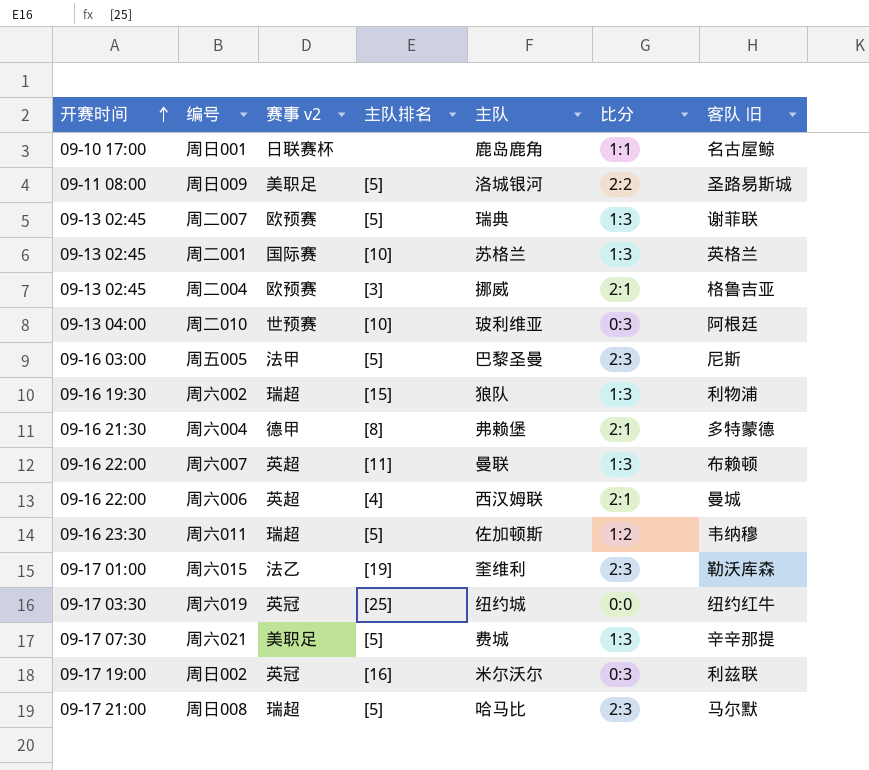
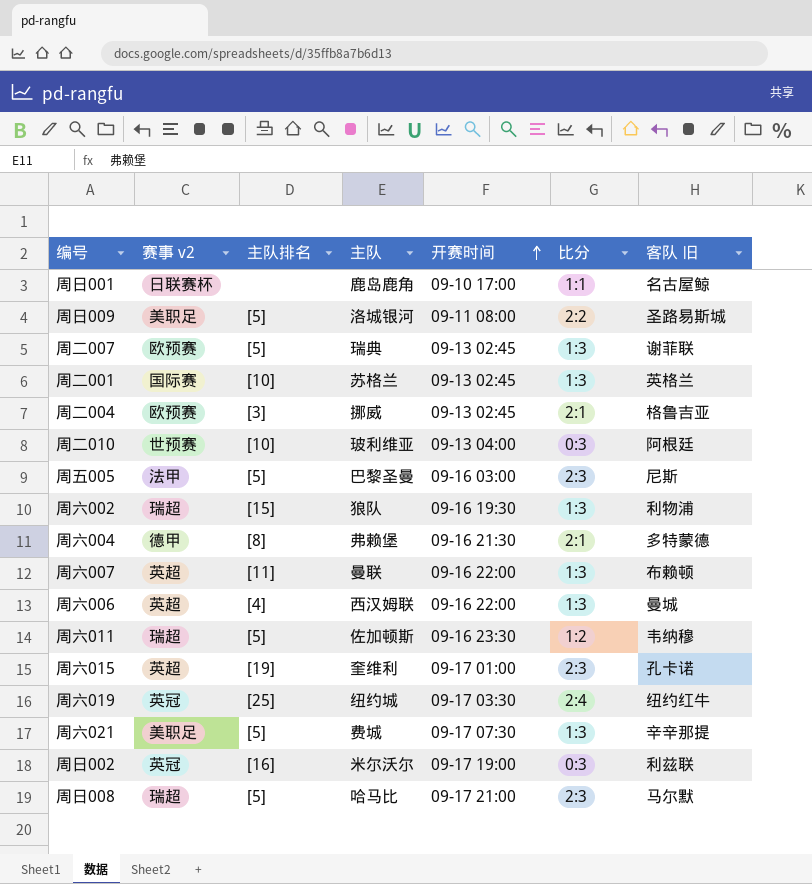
column 开赛时间 | position: 1 -> 5
周六006 | 比分: 2:1 -> 1:3
周六015 | 赛事 v2: 法乙 -> 英超
周六015 | 客队 旧: 勒沃库森 -> 孔卡诺
周六019 | 比分: 0:0 -> 2:4

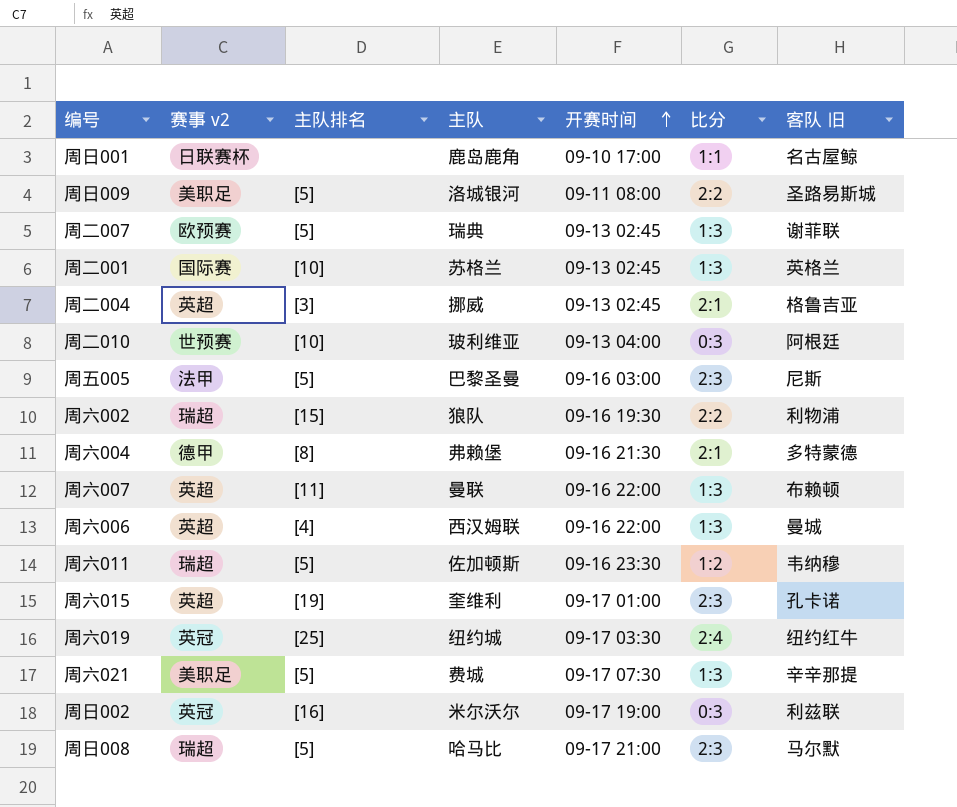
周二004 | 赛事 v2: 欧预赛 -> 英超
周六002 | 比分: 1:3 -> 2:2

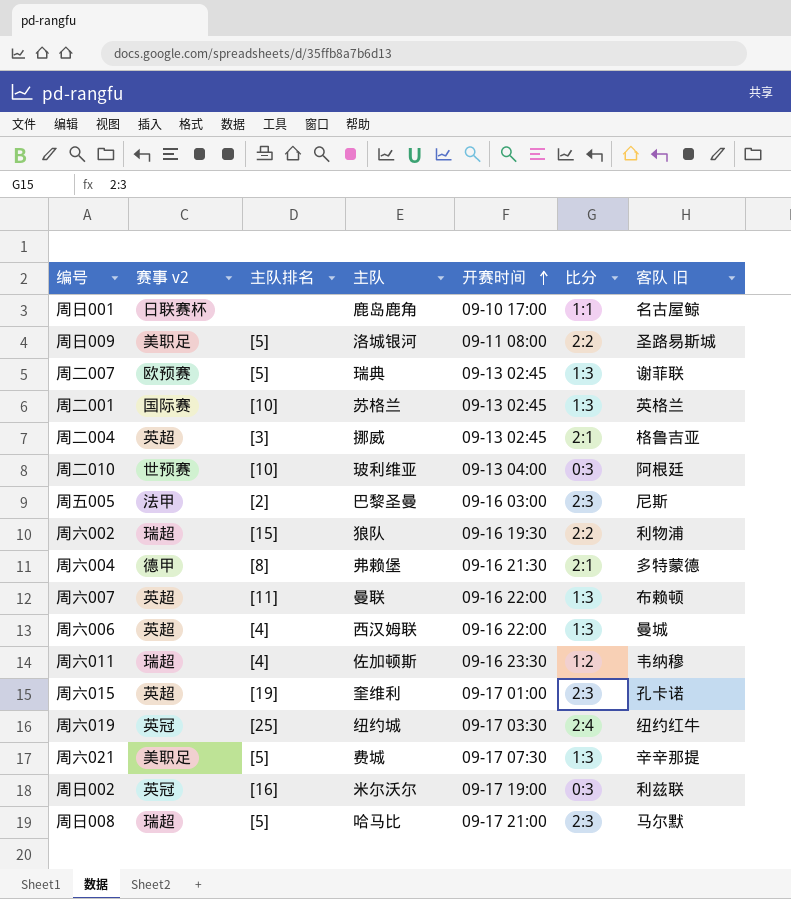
周五005 | 主队排名: [5] -> [2]
周六011 | 主队排名: [5] -> [4]

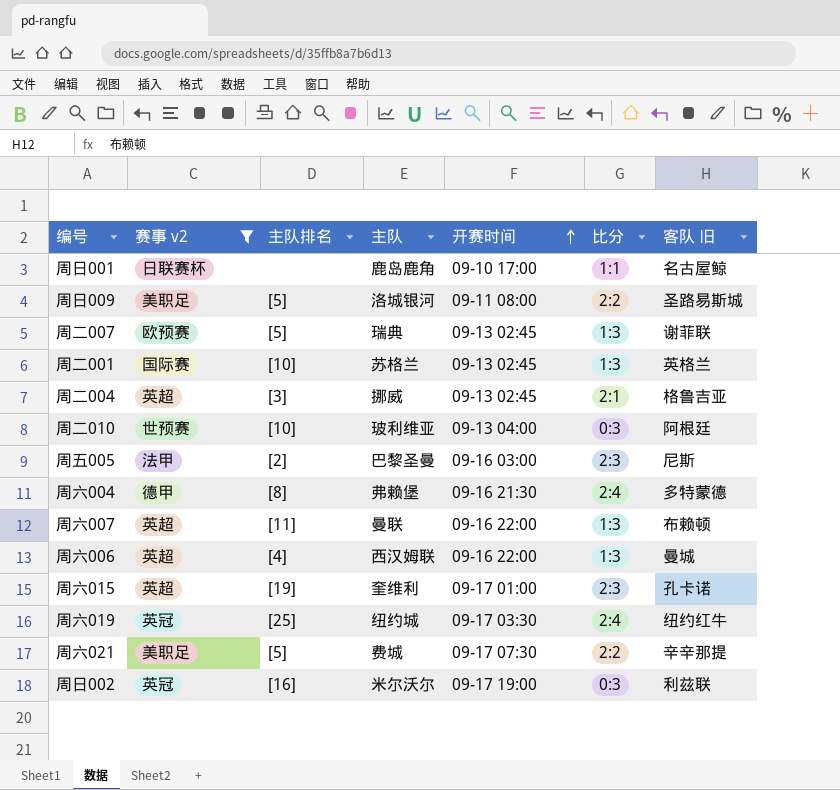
filter: none -> 赛事 v2 != 瑞超
周六004 | 比分: 2:1 -> 2:4
周六021 | 比分: 1:3 -> 2:2

